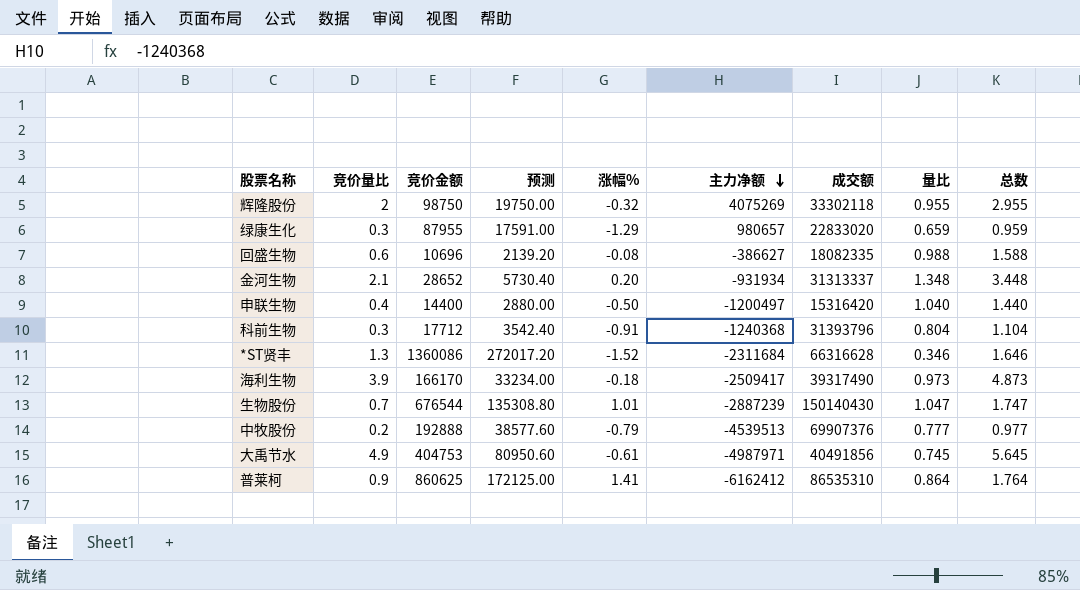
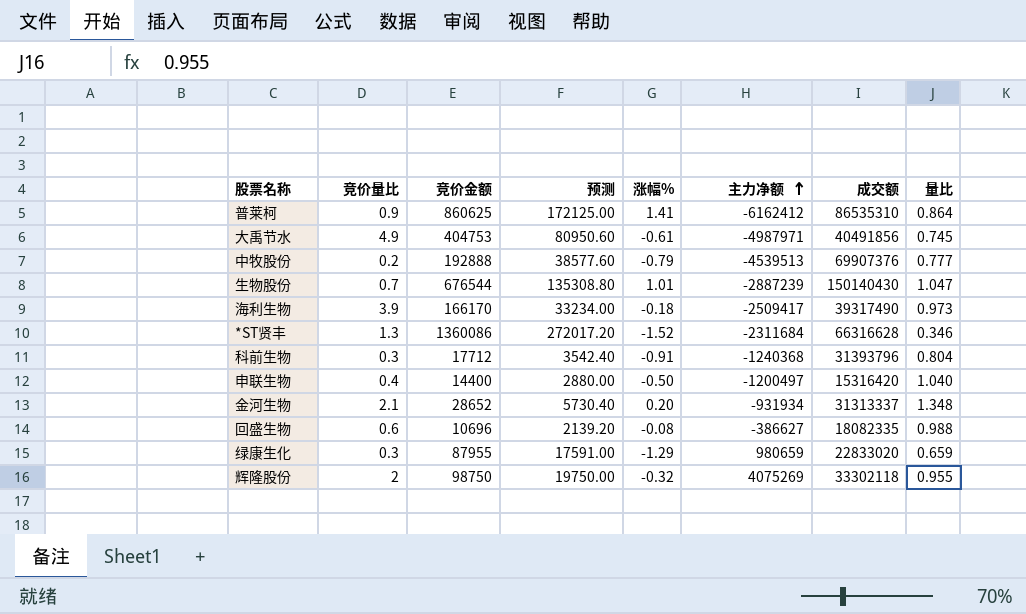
row order: 主力净额 descending -> 主力净额 ascending
column 总数 | formula: [竞价量比] + [量比] -> none
绿康生化 | 主力净额: 980657 -> 980659

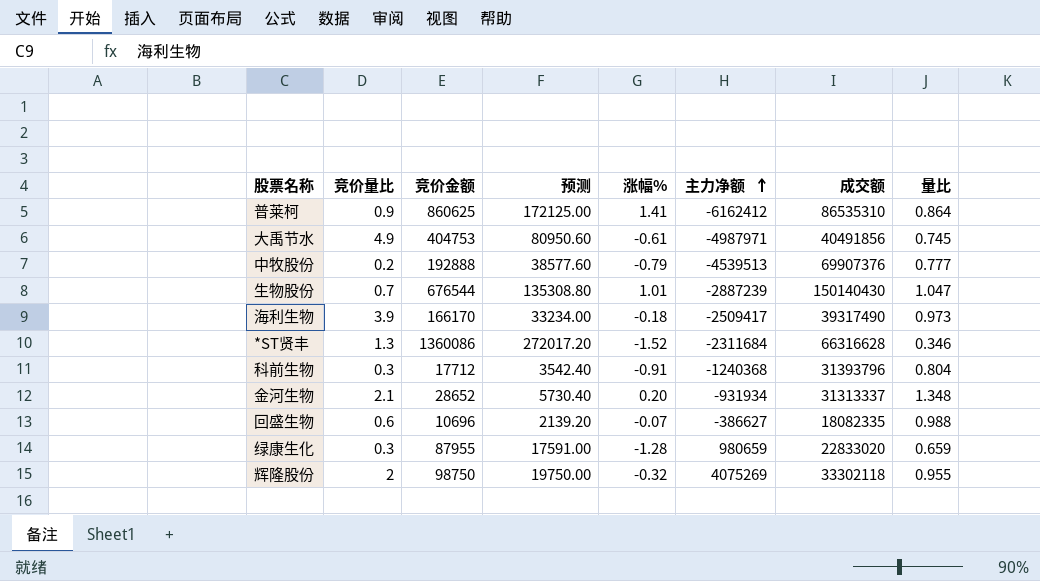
row 申联生物: 0.4 | 14400 | 2880.00 | -0.50 | -1200497 | 15316420 | 1.040 -> none
回盛生物 | 涨幅%: -0.08 -> -0.07
绿康生化 | 涨幅%: -1.29 -> -1.28

